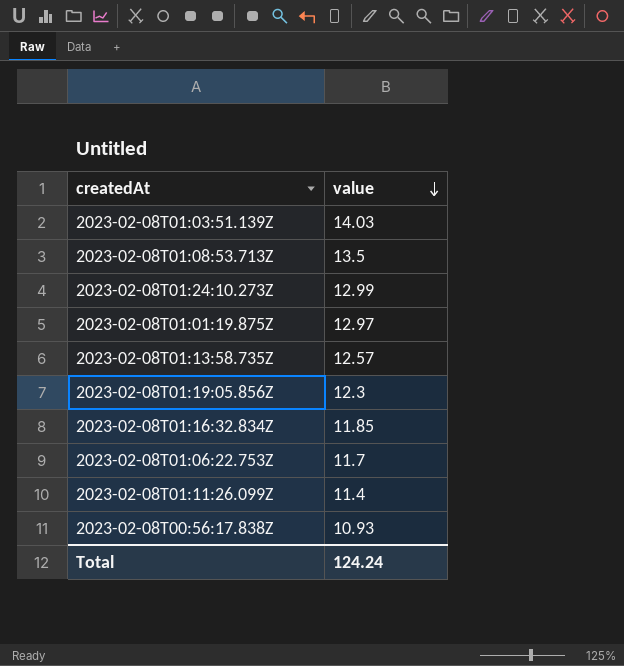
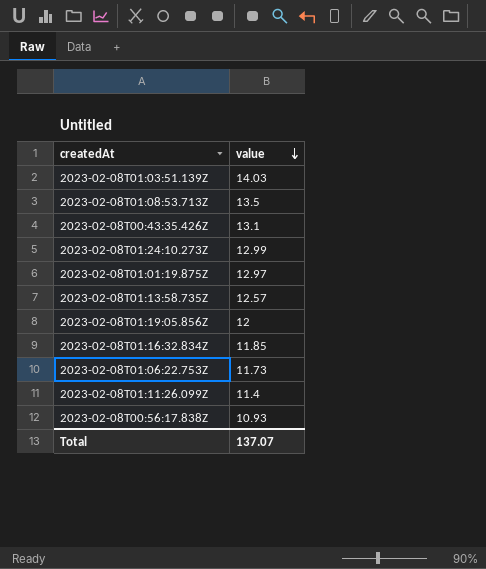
row 2023-02-08T00:43:35.426Z: none -> 13.1
2023-02-08T01:19:05.856Z | value: 12.3 -> 12
2023-02-08T01:06:22.753Z | value: 11.7 -> 11.73
Total | value: 124.24 -> 137.07

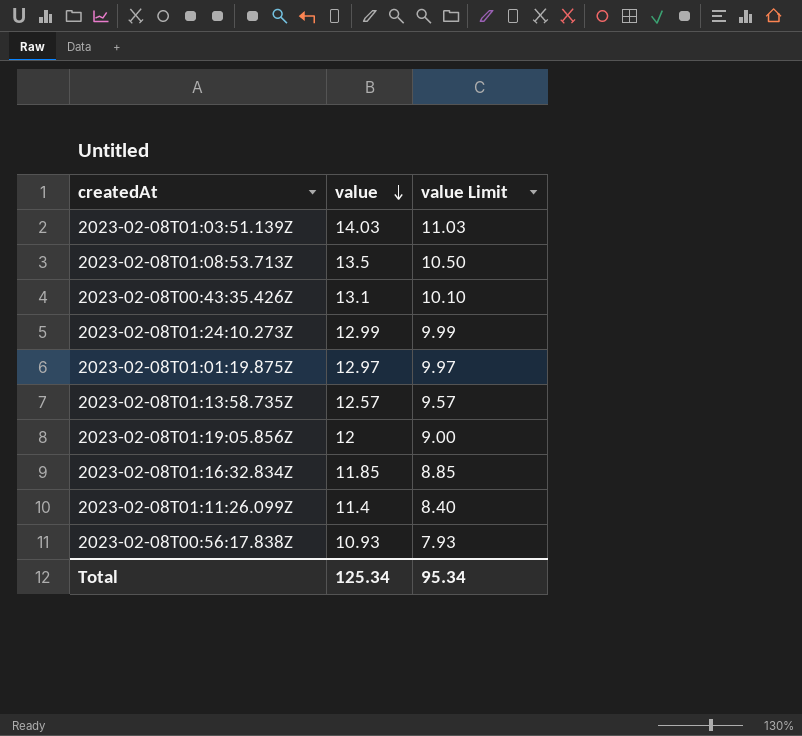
column value Limit | formula: none -> [value] - 3
row 2023-02-08T01:06:22.753Z: 11.73 -> none
Total | value: 137.07 -> 125.34

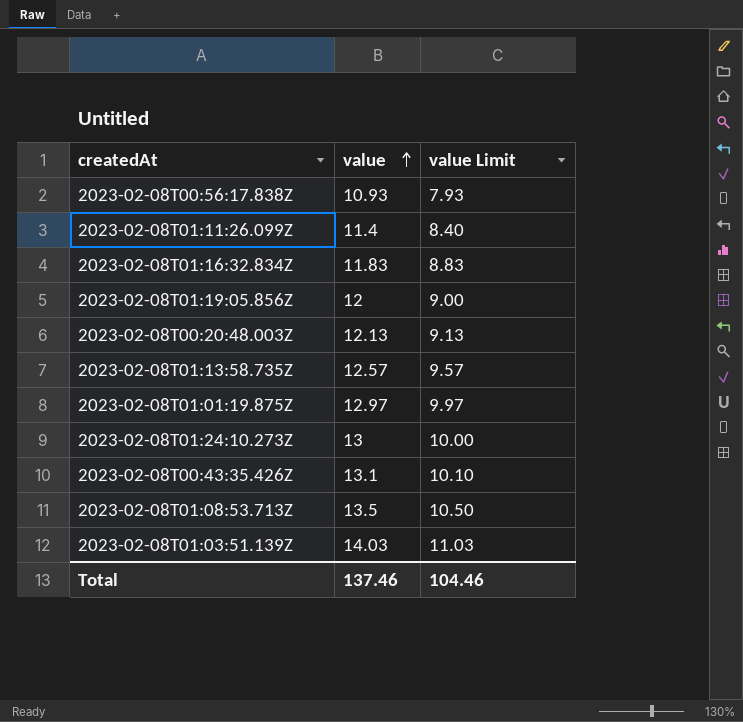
row order: value descending -> value ascending
2023-02-08T01:16:32.834Z | value: 11.85 -> 11.83
2023-02-08T01:16:32.834Z | value Limit: 8.85 -> 8.83
row 2023-02-08T00:20:48.003Z: none -> 12.13 | 9.13
2023-02-08T01:24:10.273Z | value: 12.99 -> 13
2023-02-08T01:24:10.273Z | value Limit: 9.99 -> 10.00
Total | value: 125.34 -> 137.46
Total | value Limit: 95.34 -> 104.46

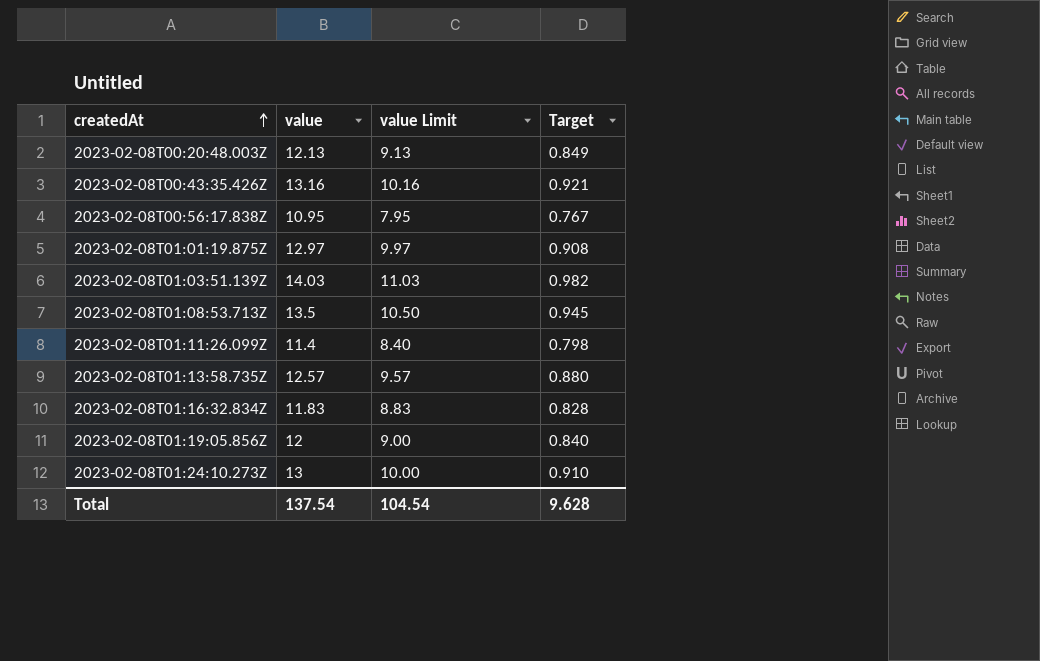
row order: value ascending -> createdAt ascending
column Target | formula: none -> [value] * 0.07
2023-02-08T00:43:35.426Z | value: 13.1 -> 13.16
2023-02-08T00:43:35.426Z | value Limit: 10.10 -> 10.16
2023-02-08T00:56:17.838Z | value: 10.93 -> 10.95
2023-02-08T00:56:17.838Z | value Limit: 7.93 -> 7.95
Total | value: 137.46 -> 137.54
Total | value Limit: 104.46 -> 104.54

